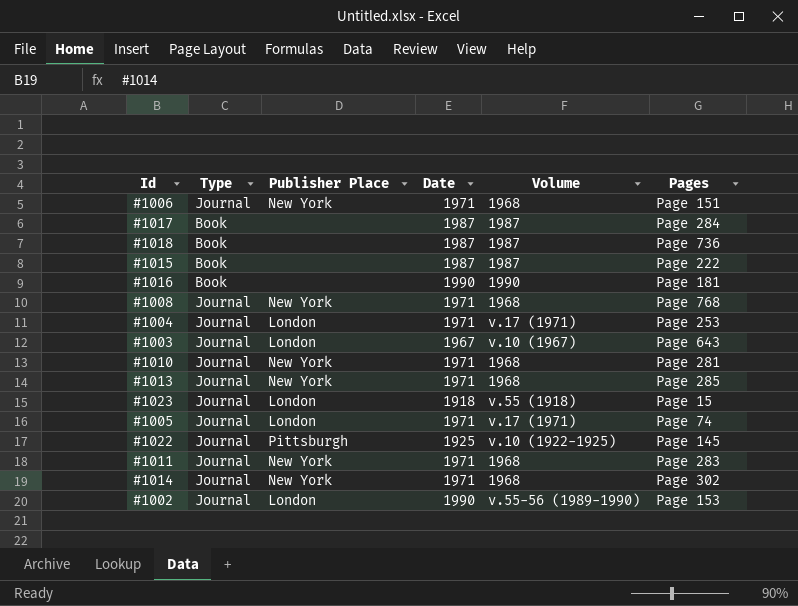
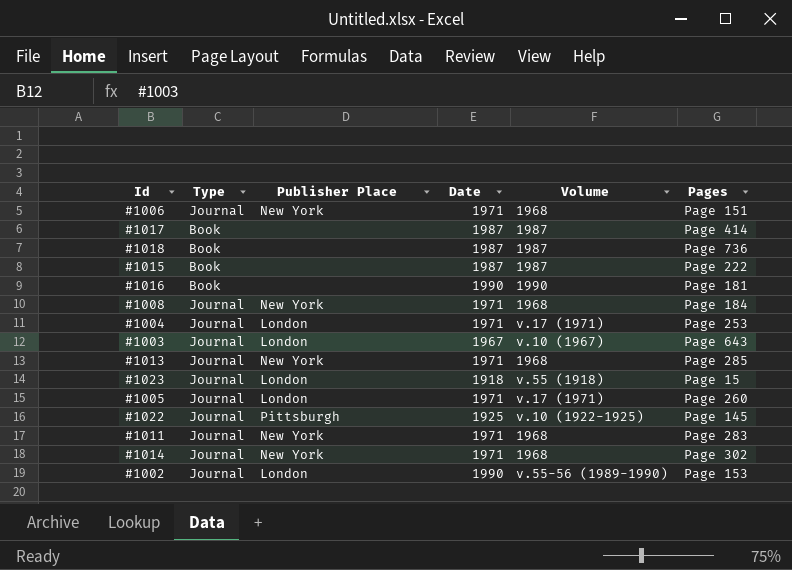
row #1010: Journal | New York | 1971 | 1968 | Page 281 -> none
#1017 | Pages: Page 284 -> Page 414
#1008 | Pages: Page 768 -> Page 184
#1005 | Pages: Page 74 -> Page 260

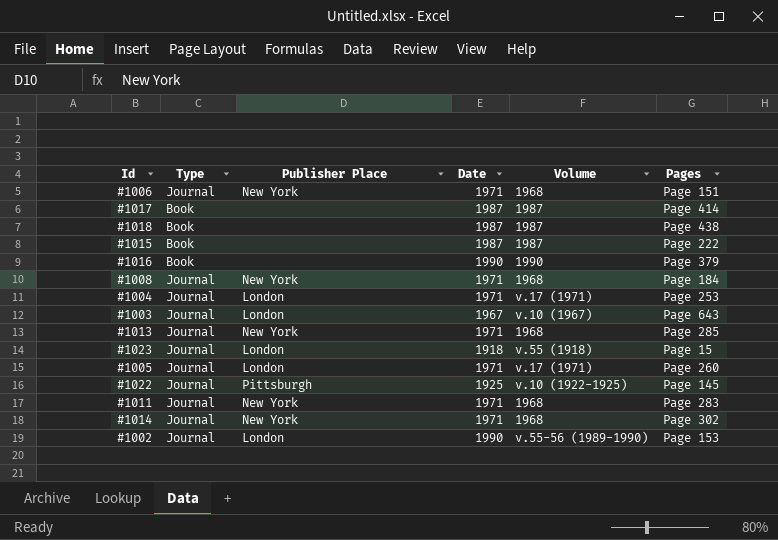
#1018 | Pages: Page 736 -> Page 438
#1016 | Pages: Page 181 -> Page 379

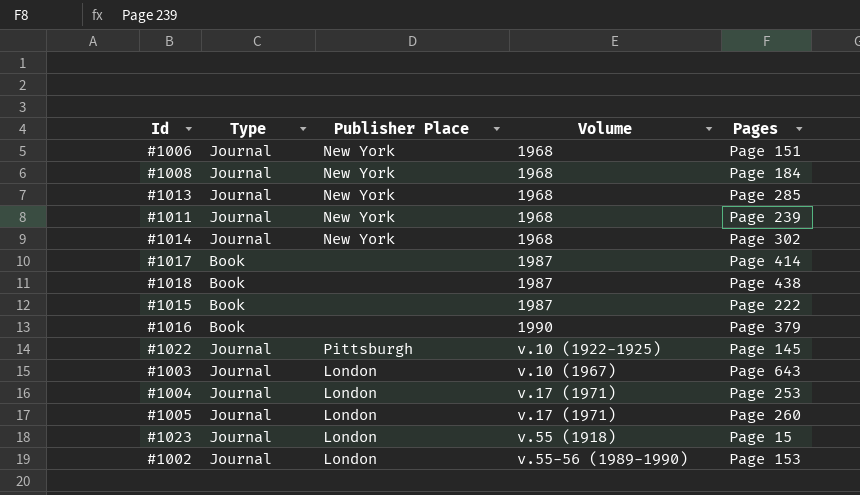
row order: none -> Volume ascending
column Date | position: 4 -> none
#1011 | Pages: Page 283 -> Page 239

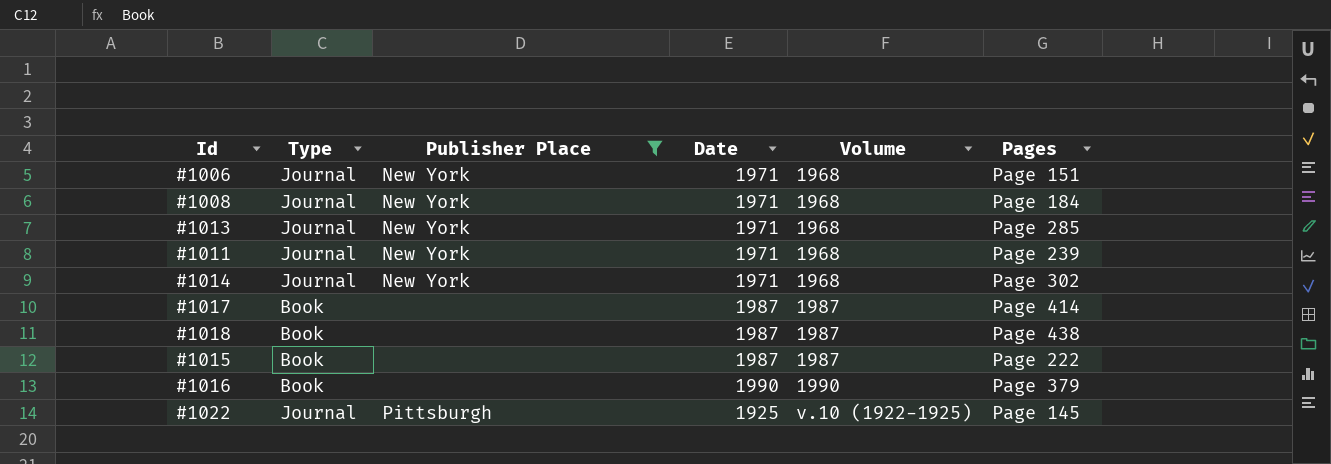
filter: none -> Publisher Place != London
column Date | position: none -> 4

